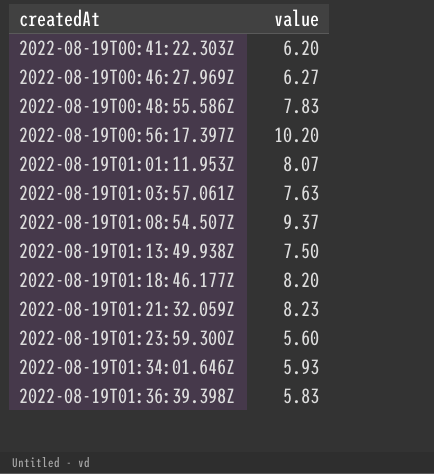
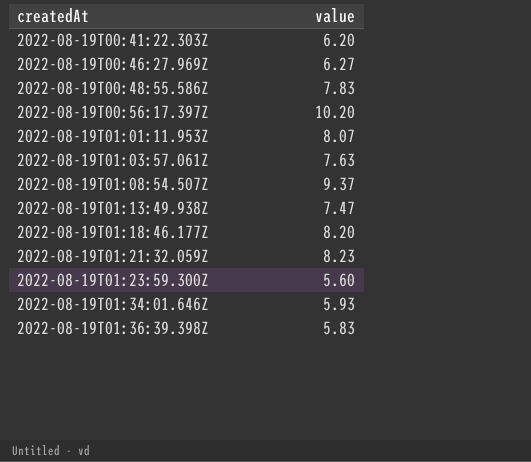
2022-08-19T01:13:49.938Z | value: 7.50 -> 7.47

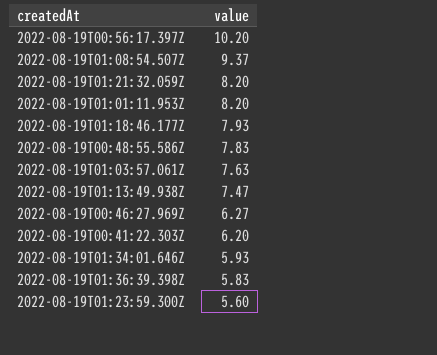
row order: createdAt ascending -> value descending
2022-08-19T01:21:32.059Z | value: 8.23 -> 8.20
2022-08-19T01:01:11.953Z | value: 8.07 -> 8.20
2022-08-19T01:18:46.177Z | value: 8.20 -> 7.93

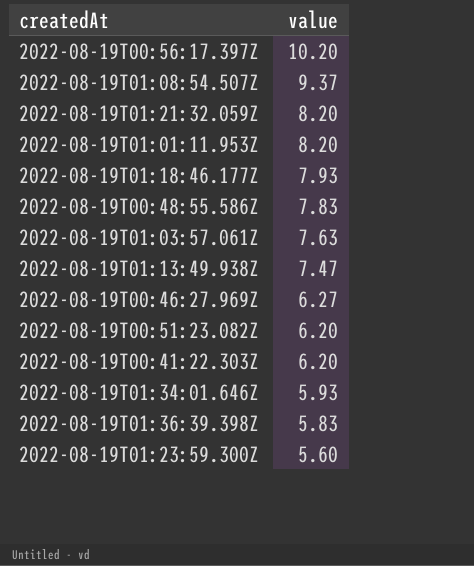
row 2022-08-19T00:51:23.082Z: none -> 6.20

